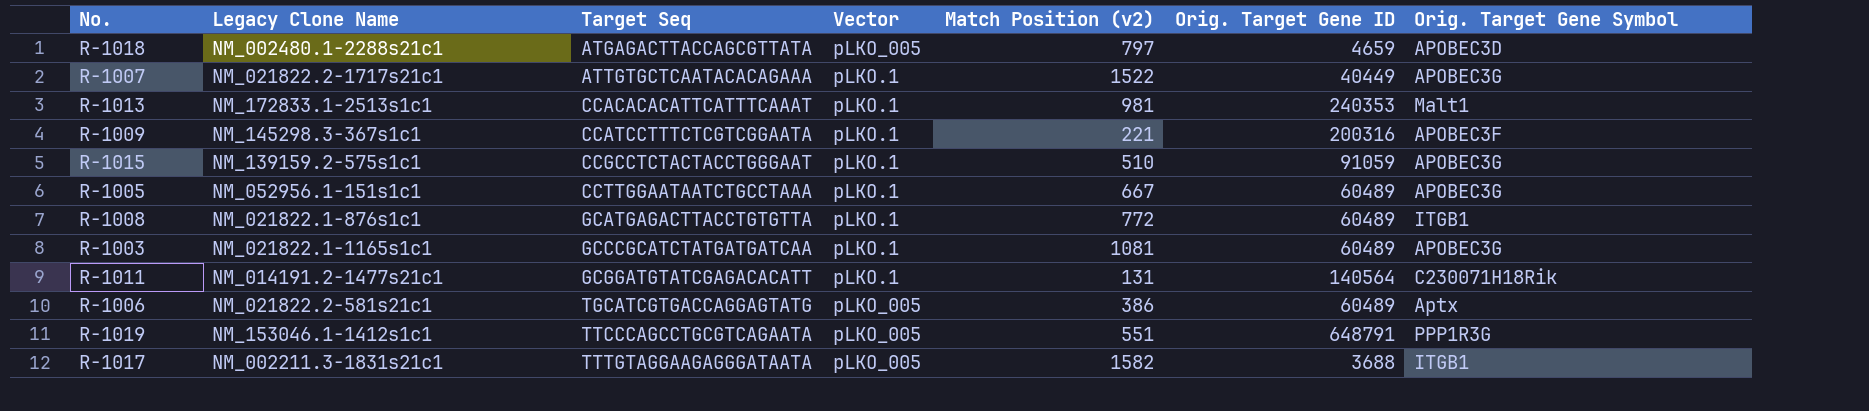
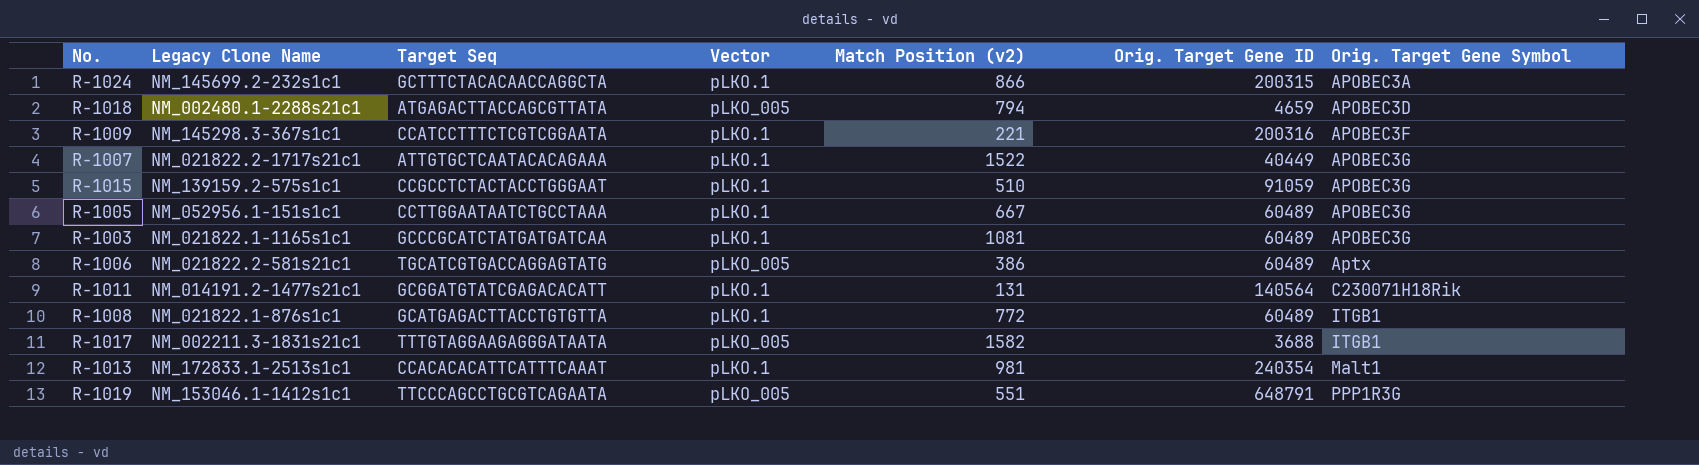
row order: Target Seq ascending -> Orig. Target Gene Symbol ascending
row R-1024: none -> NM_145699.2-232s1c1 | GCTTTCTACACAACCAGGCTA | pLKO.1 | 866 | 200315 | APOBEC3A
R-1018 | Match Position (v2): 797 -> 794
R-1013 | Orig. Target Gene ID: 240353 -> 240354

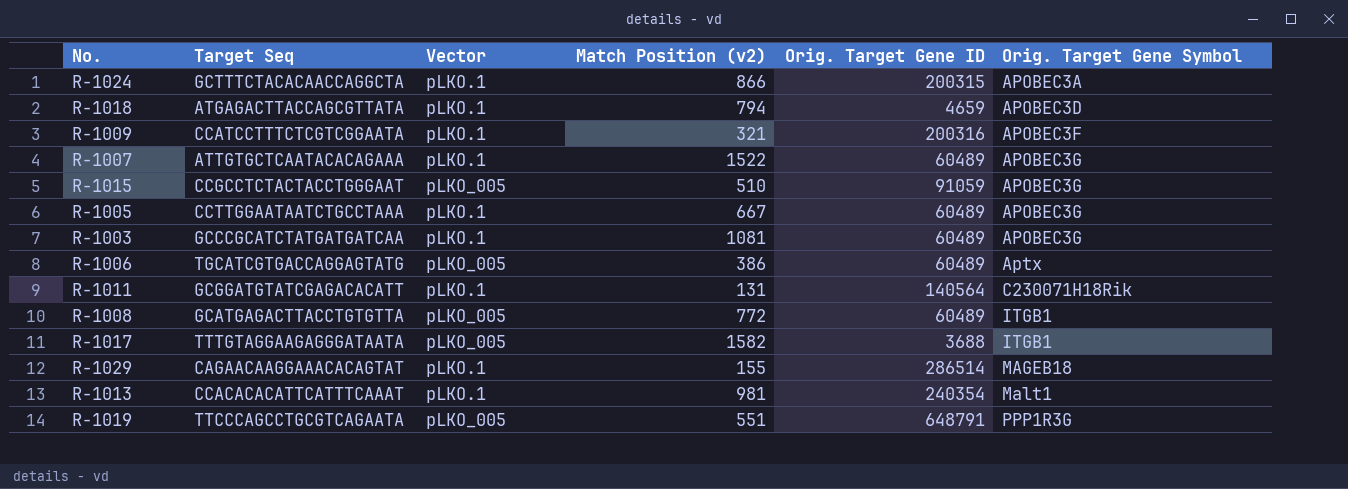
column Legacy Clone Name | position: 2 -> none
R-1018 | Vector: pLKO_005 -> pLKO.1
R-1009 | Match Position (v2): 221 -> 321
R-1007 | Orig. Target Gene ID: 40449 -> 60489
R-1015 | Vector: pLKO.1 -> pLKO_005
R-1008 | Vector: pLKO.1 -> pLKO_005
row R-1029: none -> CAGAACAAGGAAACACAGTAT | pLKO.1 | 155 | 286514 | MAGEB18

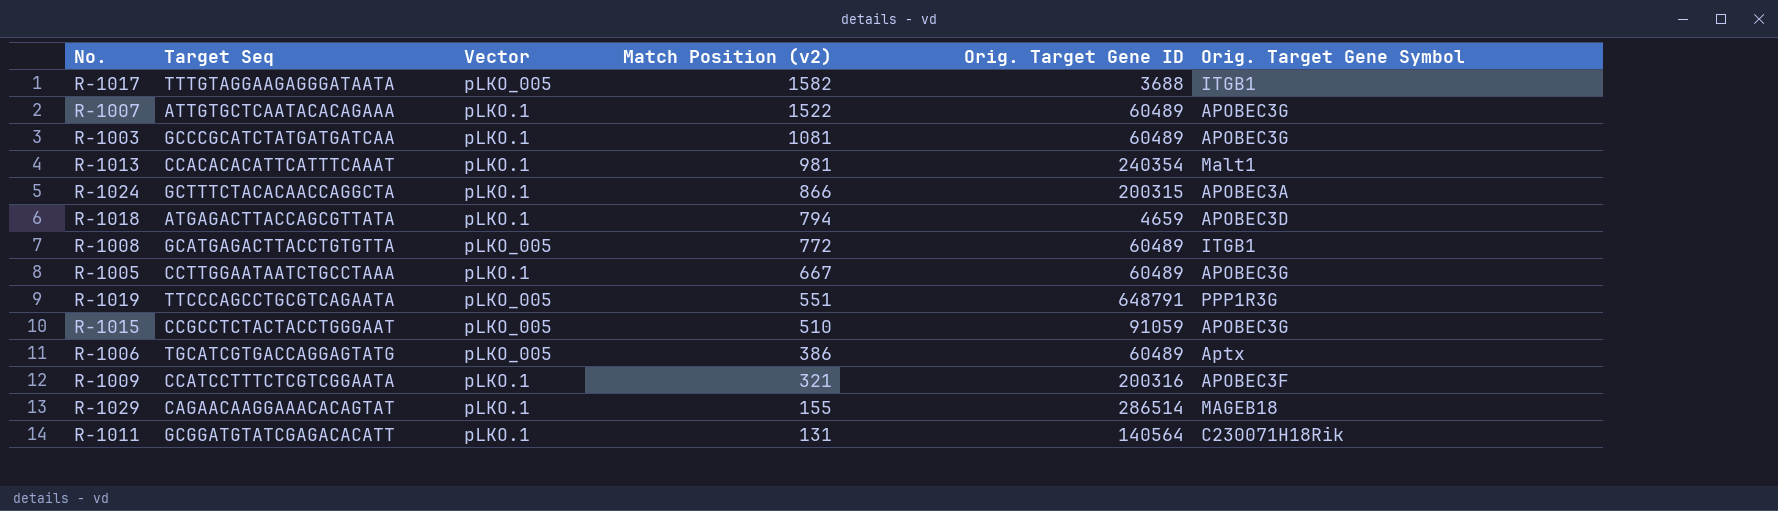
row order: Orig. Target Gene Symbol ascending -> Match Position (v2) descending

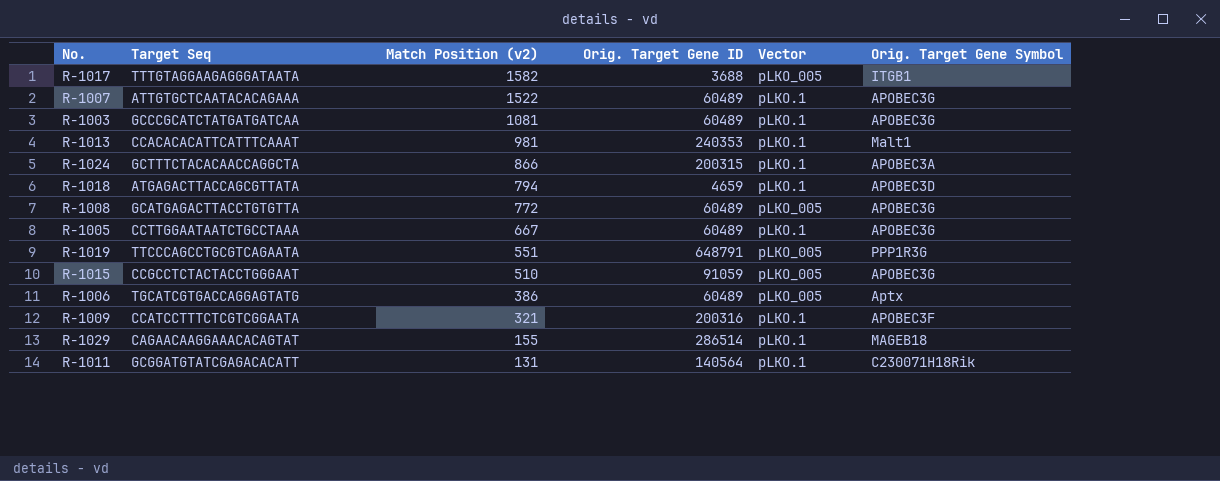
column Vector | position: 3 -> 5
R-1013 | Orig. Target Gene ID: 240354 -> 240353
R-1008 | Orig. Target Gene Symbol: ITGB1 -> APOBEC3G

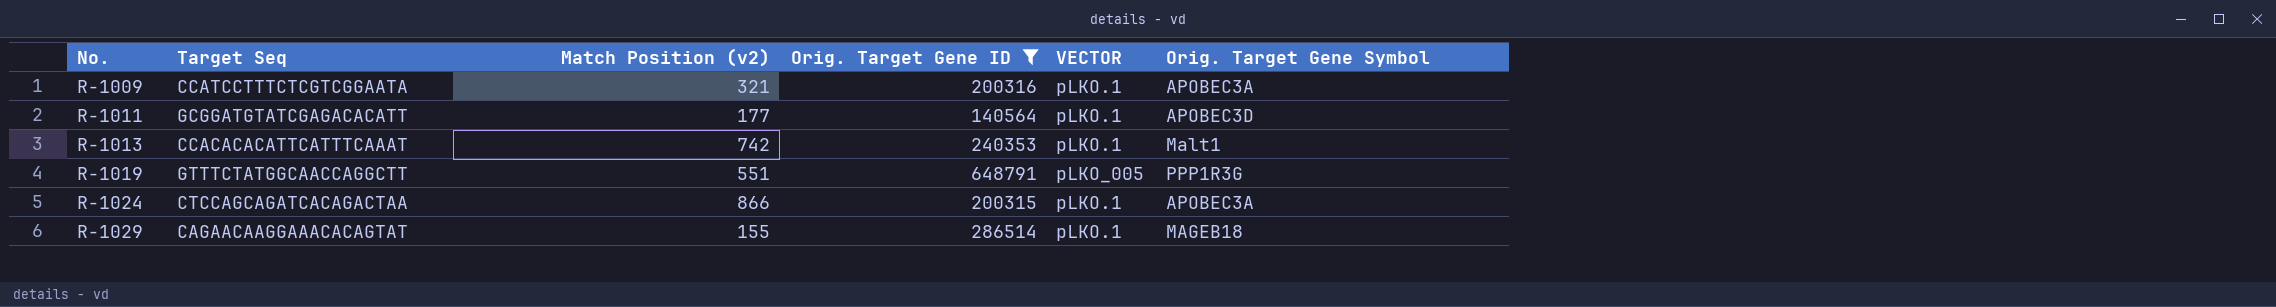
filter: none -> Orig. Target Gene ID >= 140564
row order: Match Position (v2) descending -> No. ascending
column name: Vector -> VECTOR
R-1009 | Orig. Target Gene Symbol: APOBEC3F -> APOBEC3A
R-1011 | Match Position (v2): 131 -> 177
R-1011 | Orig. Target Gene Symbol: C230071H18Rik -> APOBEC3D
R-1013 | Match Position (v2): 981 -> 742
R-1019 | Target Seq: TTCCCAGCCTGCGTCAGAATA -> GTTTCTATGGCAACCAGGCTT
R-1024 | Target Seq: GCTTTCTACACAACCAGGCTA -> CTCCAGCAGATCACAGACTAA

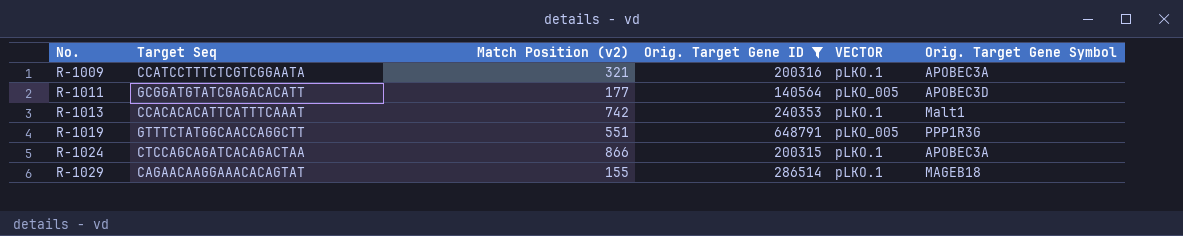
R-1011 | VECTOR: pLKO.1 -> pLKO_005

